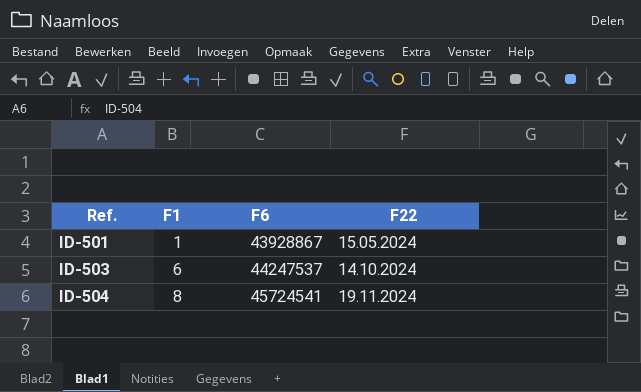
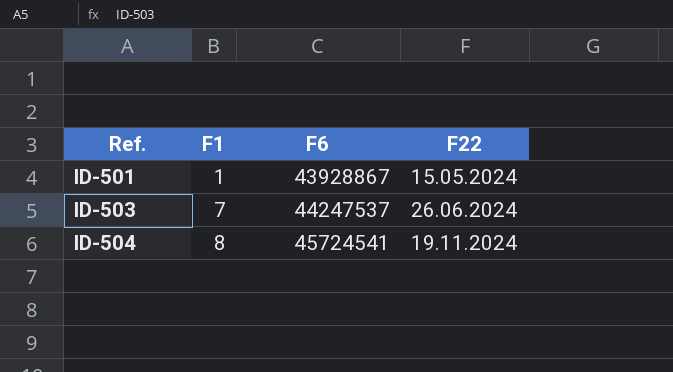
ID-503 | F1: 6 -> 7
ID-503 | F22: 14.10.2024 -> 26.06.2024

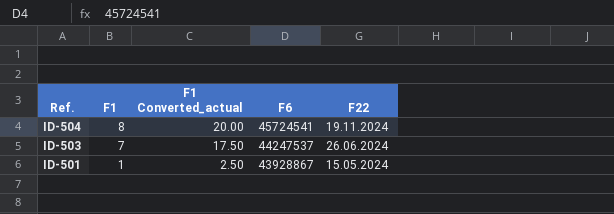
row order: Ref. ascending -> Ref. descending
column F1 Converted_actual | formula: none -> [F1] * 2.5

